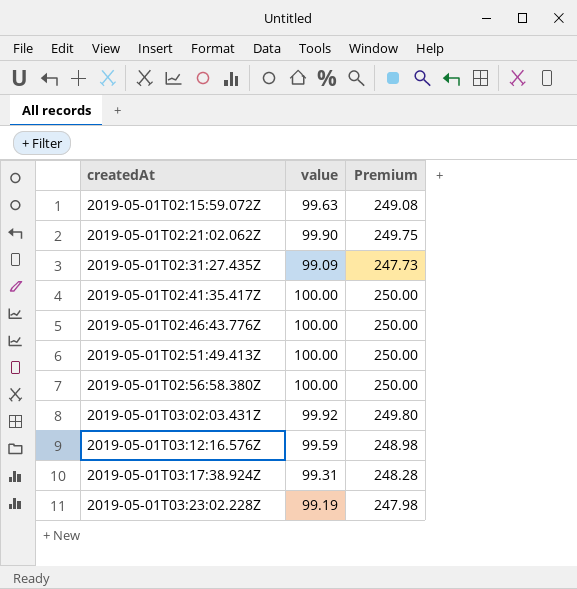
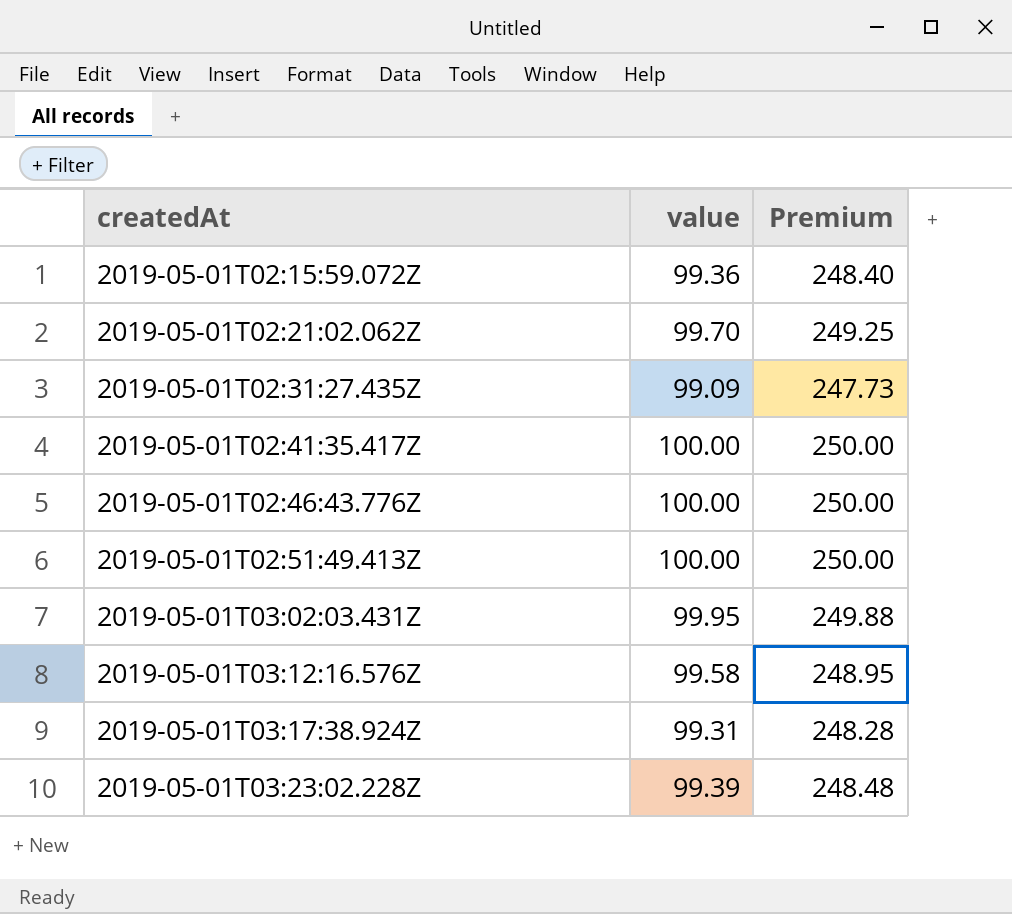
row 2019-05-01T02:56:58.380Z: 100.00 | 250.00 -> none
2019-05-01T02:15:59.072Z | value: 99.63 -> 99.36
2019-05-01T02:15:59.072Z | Premium: 249.08 -> 248.40
2019-05-01T02:21:02.062Z | value: 99.90 -> 99.70
2019-05-01T02:21:02.062Z | Premium: 249.75 -> 249.25
2019-05-01T03:02:03.431Z | value: 99.92 -> 99.95
2019-05-01T03:02:03.431Z | Premium: 249.80 -> 249.88
2019-05-01T03:12:16.576Z | value: 99.59 -> 99.58
2019-05-01T03:12:16.576Z | Premium: 248.98 -> 248.95
2019-05-01T03:23:02.228Z | value: 99.19 -> 99.39
2019-05-01T03:23:02.228Z | Premium: 247.98 -> 248.48

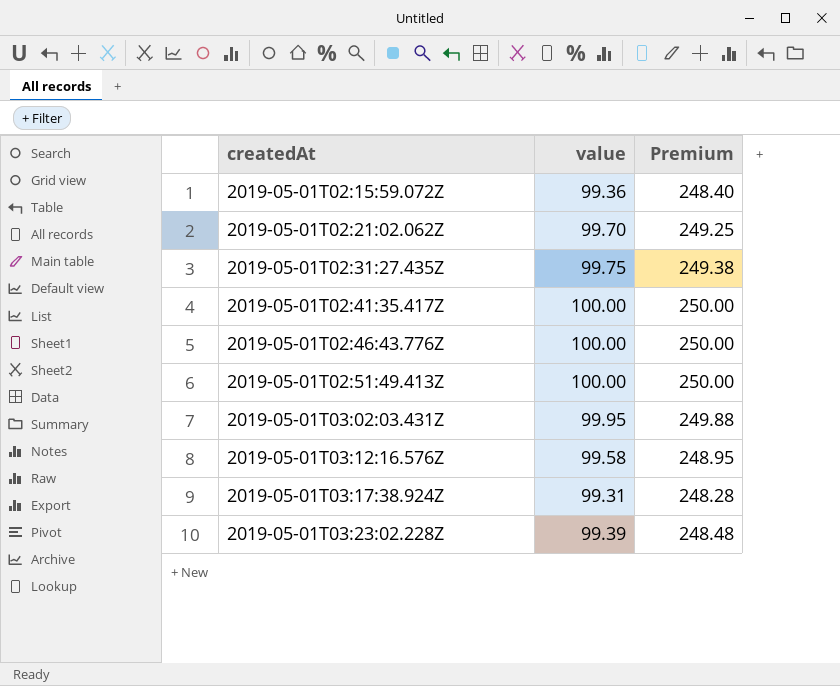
2019-05-01T02:31:27.435Z | value: 99.09 -> 99.75
2019-05-01T02:31:27.435Z | Premium: 247.73 -> 249.38

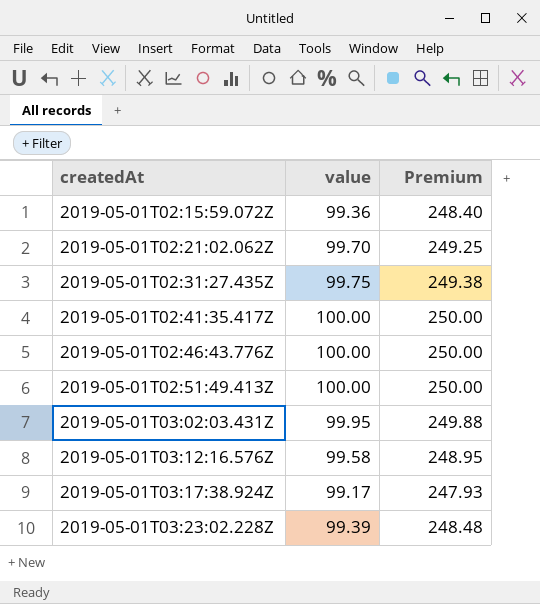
2019-05-01T03:17:38.924Z | value: 99.31 -> 99.17
2019-05-01T03:17:38.924Z | Premium: 248.28 -> 247.93

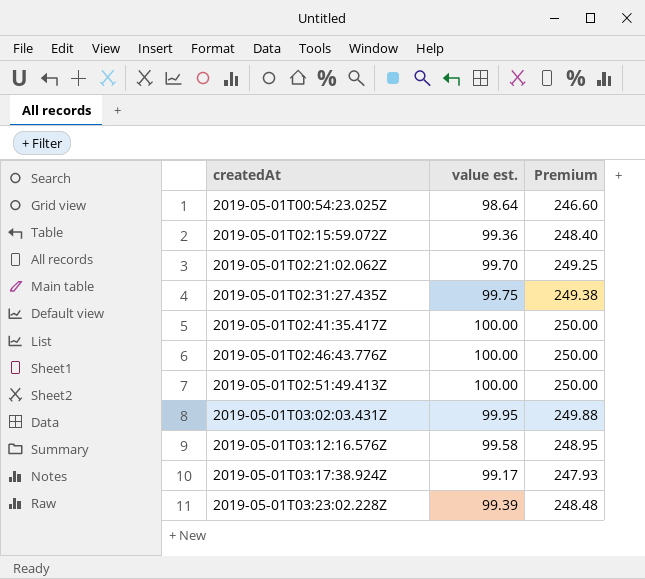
column name: value -> value est.
row 2019-05-01T00:54:23.025Z: none -> 98.64 | 246.60

